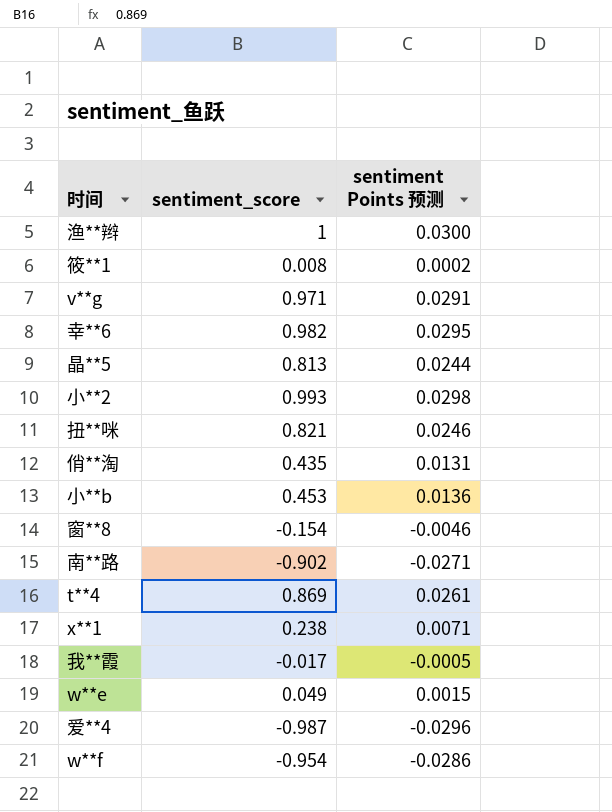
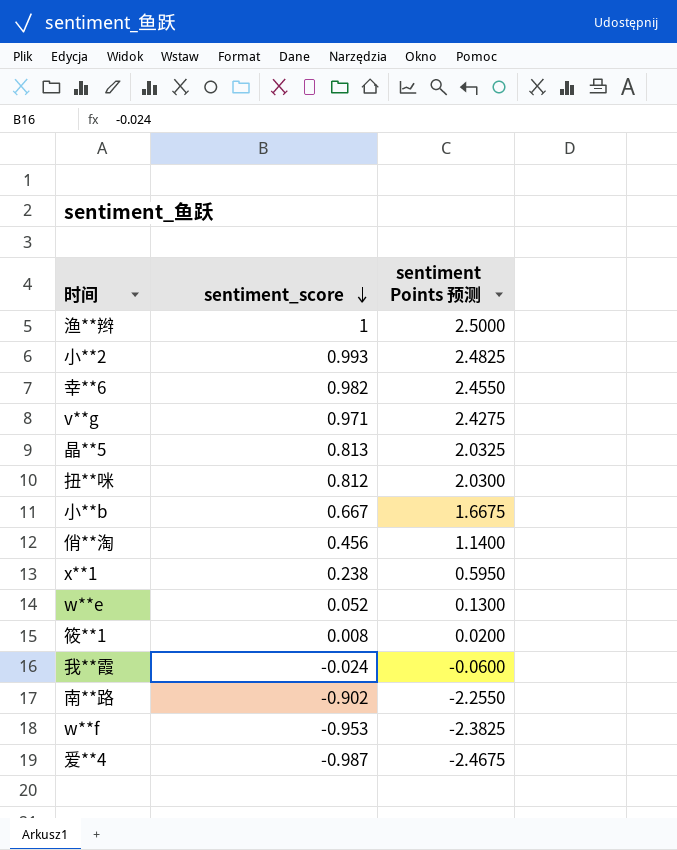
row order: none -> sentiment_score descending
column sentiment Points 预测 | formula: [sentiment_score] * 0.03 -> [sentiment_score] * 2.5
row 窗**8: -0.154 | -0.0046 -> none
row t**4: 0.869 | 0.0261 -> none
扭**咪 | sentiment_score: 0.821 -> 0.812
小**b | sentiment_score: 0.453 -> 0.667
俏**淘 | sentiment_score: 0.435 -> 0.456
w**e | sentiment_score: 0.049 -> 0.052
我**霞 | sentiment_score: -0.017 -> -0.024
w**f | sentiment_score: -0.954 -> -0.953

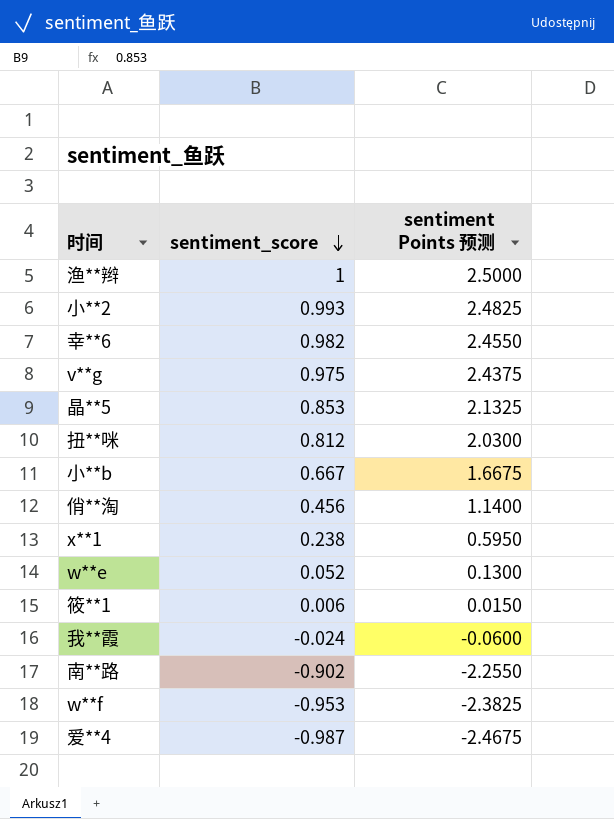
v**g | sentiment_score: 0.971 -> 0.975
v**g | sentiment Points 预测: 2.4275 -> 2.4375
晶**5 | sentiment_score: 0.813 -> 0.853
晶**5 | sentiment Points 预测: 2.0325 -> 2.1325
筱**1 | sentiment_score: 0.008 -> 0.006
筱**1 | sentiment Points 预测: 0.0200 -> 0.0150

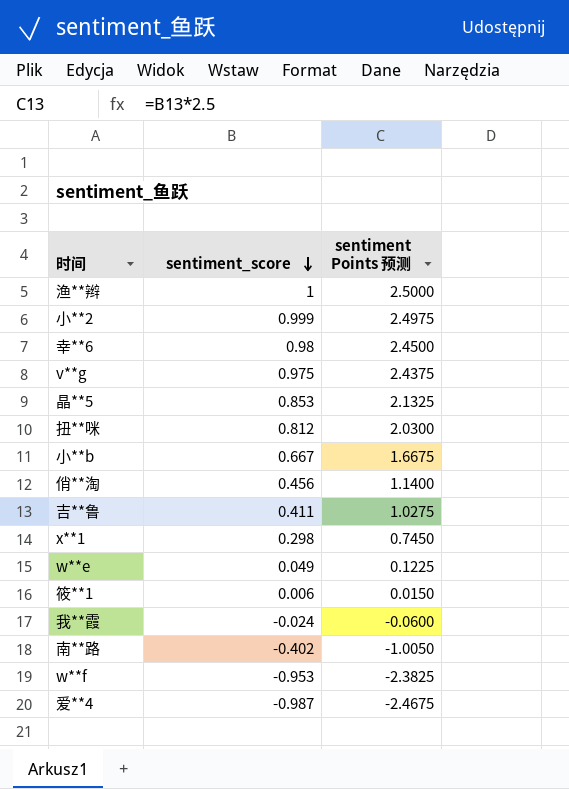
小**2 | sentiment_score: 0.993 -> 0.999
小**2 | sentiment Points 预测: 2.4825 -> 2.4975
幸**6 | sentiment_score: 0.982 -> 0.98
幸**6 | sentiment Points 预测: 2.4550 -> 2.4500
row 吉**鲁: none -> 0.411 | 1.0275
x**1 | sentiment_score: 0.238 -> 0.298
x**1 | sentiment Points 预测: 0.5950 -> 0.7450
w**e | sentiment_score: 0.052 -> 0.049
w**e | sentiment Points 预测: 0.1300 -> 0.1225
南**路 | sentiment_score: -0.902 -> -0.402
南**路 | sentiment Points 预测: -2.2550 -> -1.0050

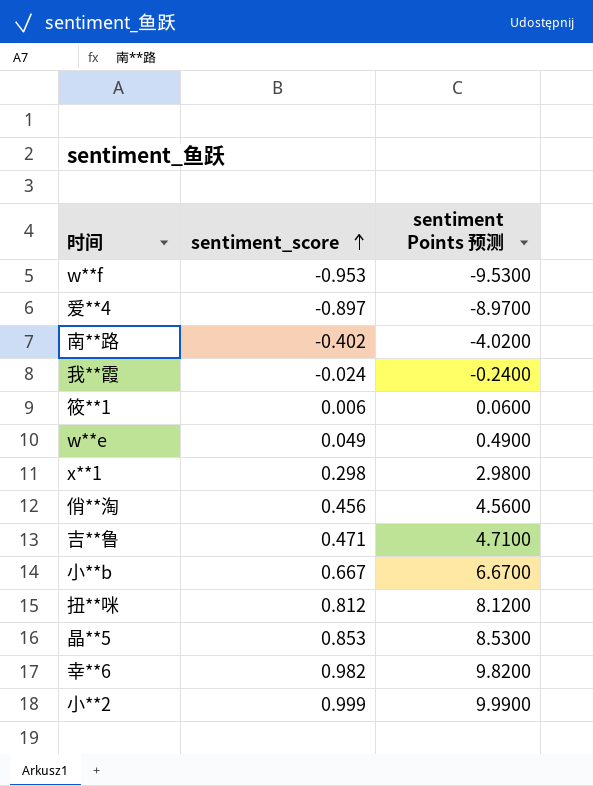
row order: sentiment_score descending -> sentiment_score ascending
column sentiment Points 预测 | formula: [sentiment_score] * 2.5 -> [sentiment_score] * 10
row 渔**辫: 1 | 2.5000 -> none
row v**g: 0.975 | 2.4375 -> none
爱**4 | sentiment_score: -0.987 -> -0.897
吉**鲁 | sentiment_score: 0.411 -> 0.471
幸**6 | sentiment_score: 0.98 -> 0.982

